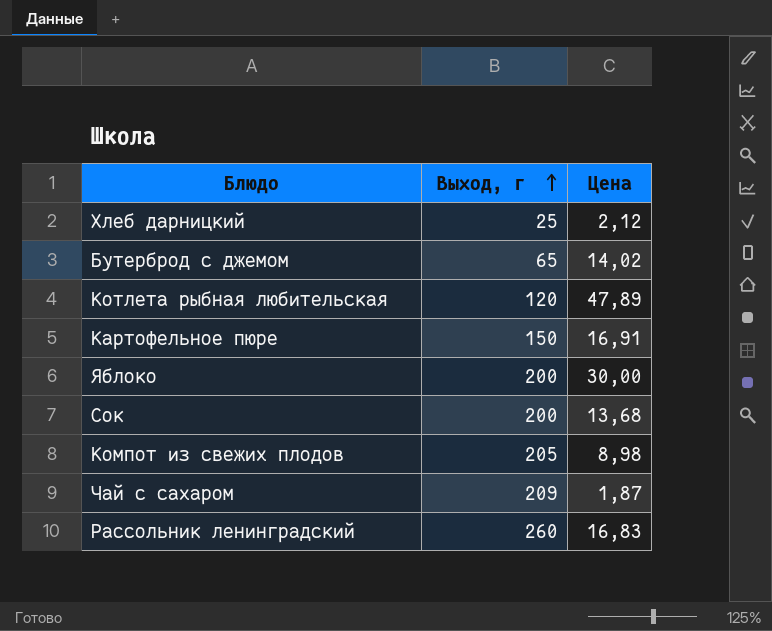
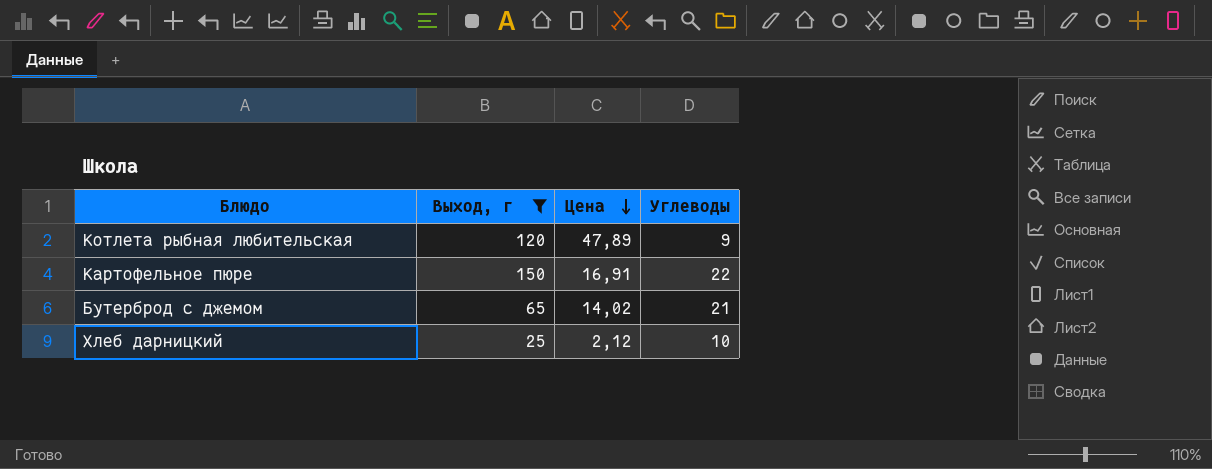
filter: none -> Выход, г <= 150
row order: Выход, г ascending -> Цена descending
column Углеводы | position: none -> 4

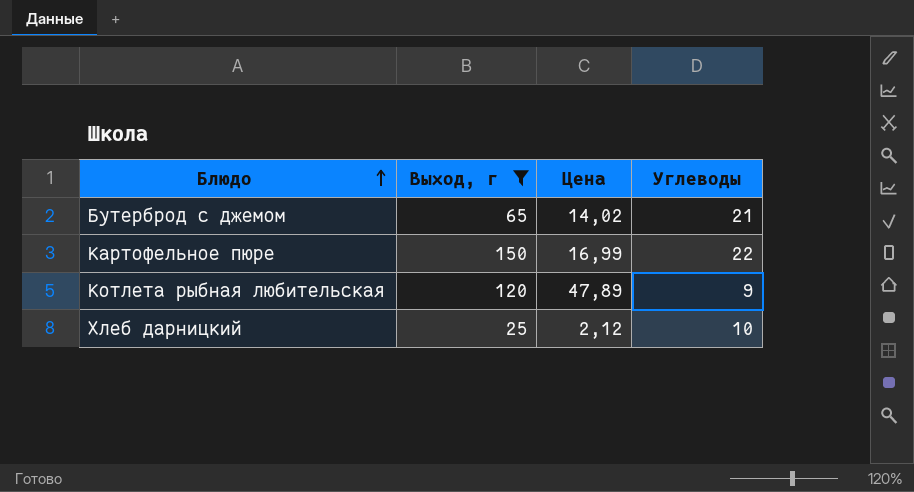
row order: Цена descending -> Блюдо ascending
Картофельное пюре | Цена: 16,91 -> 16,99

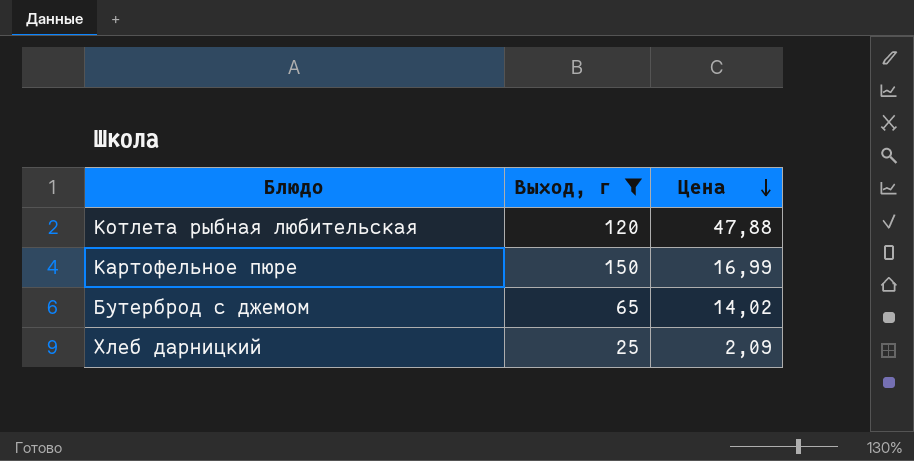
row order: Блюдо ascending -> Цена descending
column Углеводы | position: 4 -> none
Котлета рыбная любительская | Цена: 47,89 -> 47,88
Хлеб дарницкий | Цена: 2,12 -> 2,09

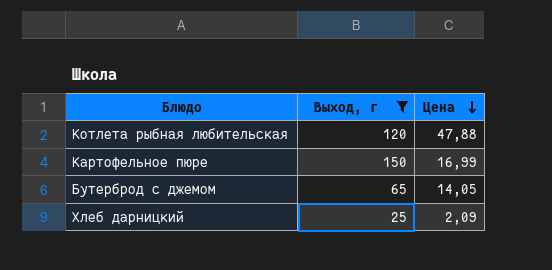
Бутерброд с джемом | Цена: 14,02 -> 14,05

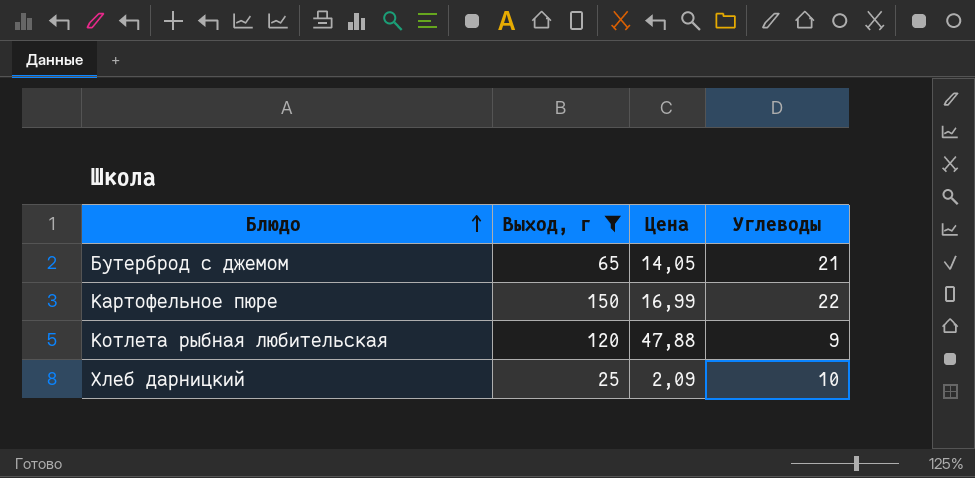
row order: Цена descending -> Блюдо ascending
column Углеводы | position: none -> 4

